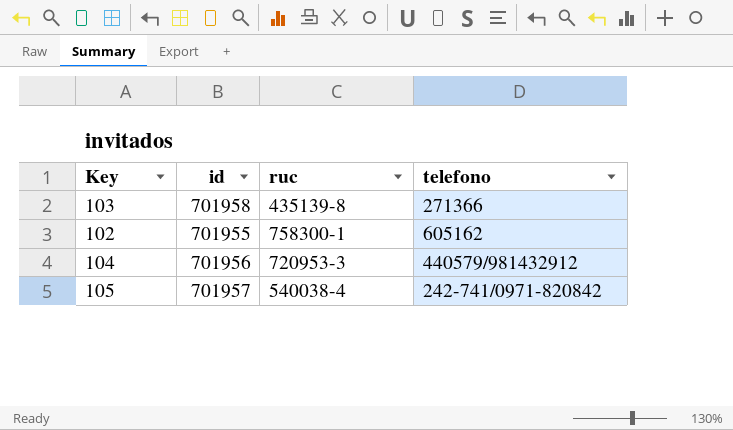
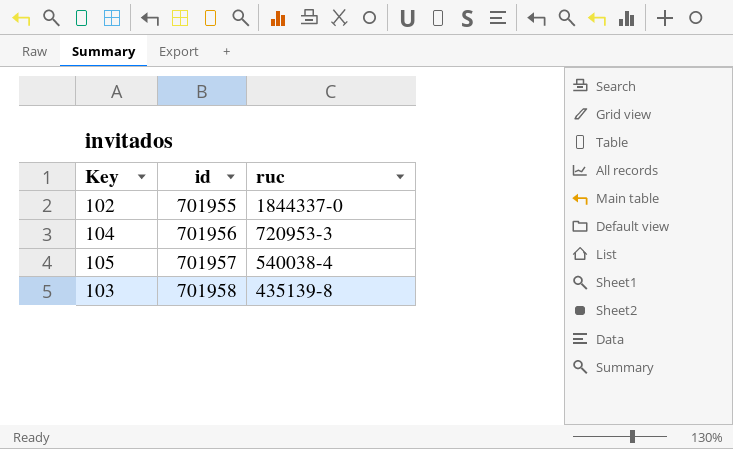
row order: none -> id ascending
column telefono | position: 4 -> none
102 | ruc: 758300-1 -> 1844337-0

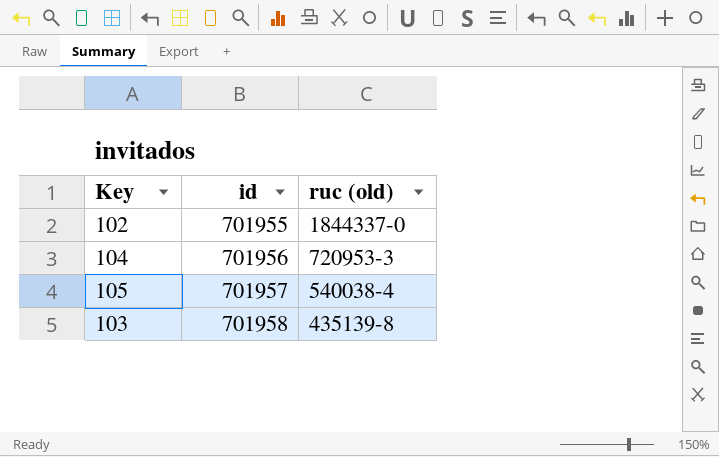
column name: ruc -> ruc (old)

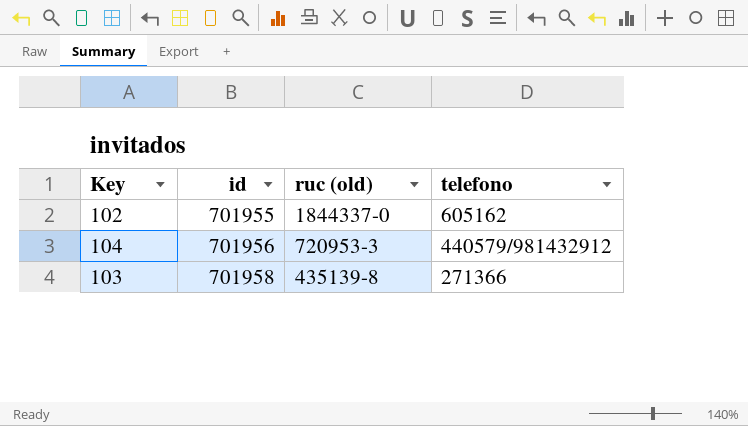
column telefono | position: none -> 4
row 105: 701957 | 540038-4 -> none

